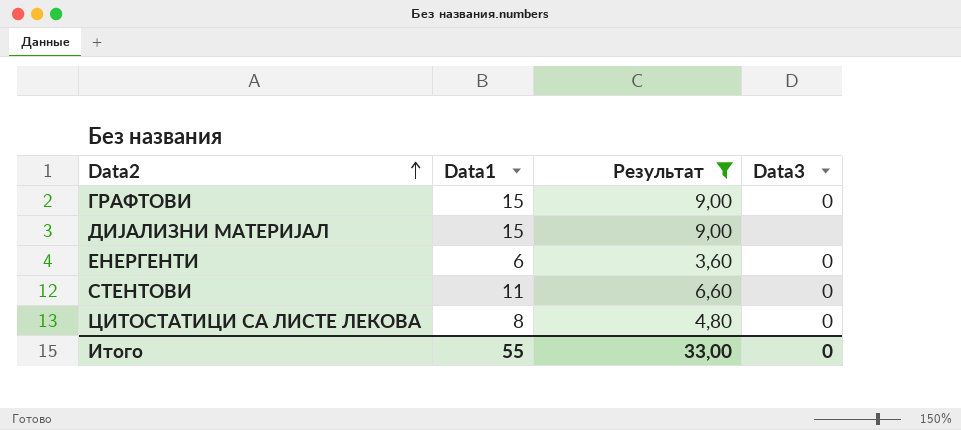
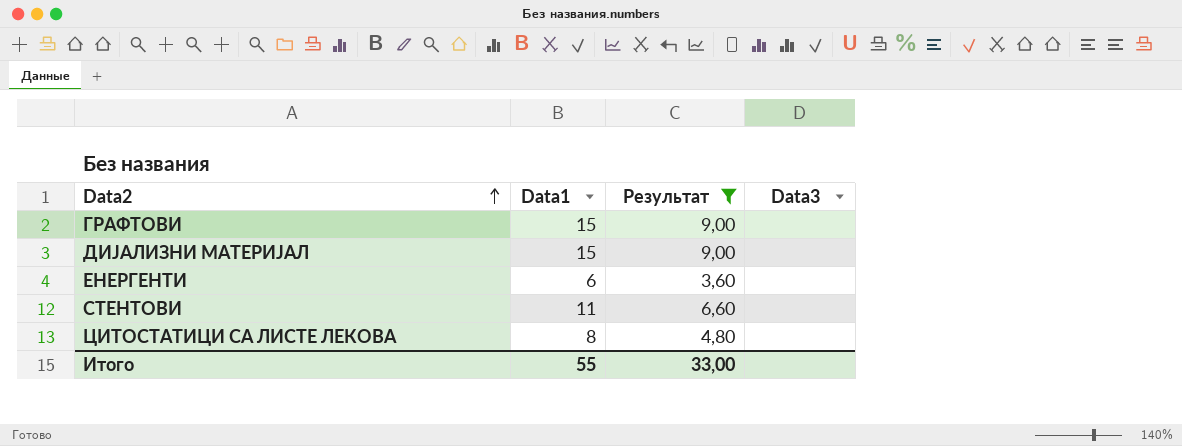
ГРАФТОВИ | Data3: 0 -> none
ЕНЕРГЕНТИ | Data3: 0 -> none
СТЕНТОВИ | Data3: 0 -> none
ЦИТОСТАТИЦИ СА ЛИСТЕ ЛЕКОВА | Data3: 0 -> none
Итого | Data3: 0 -> none

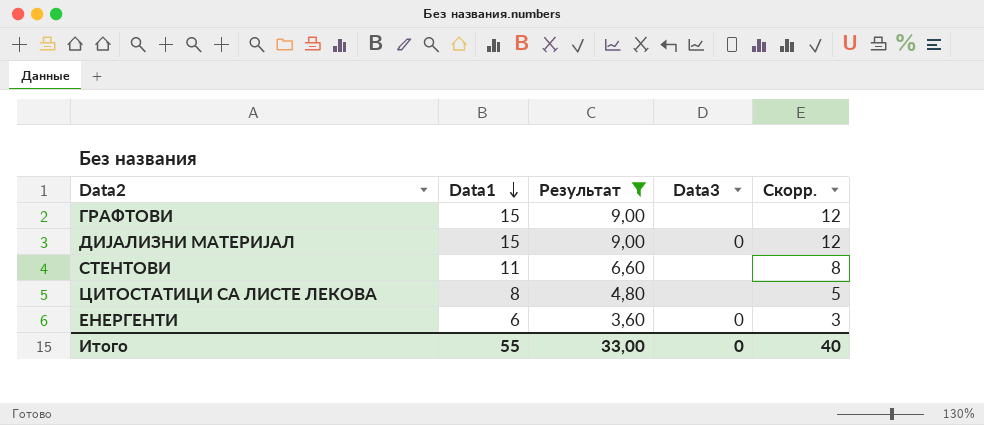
row order: Data2 ascending -> Data1 descending
column Скорр. | formula: none -> [Data1] - 3
ДИЈАЛИЗНИ МАТЕРИЈАЛ | Data3: none -> 0
ЕНЕРГЕНТИ | Data3: none -> 0
Итого | Data3: none -> 0

